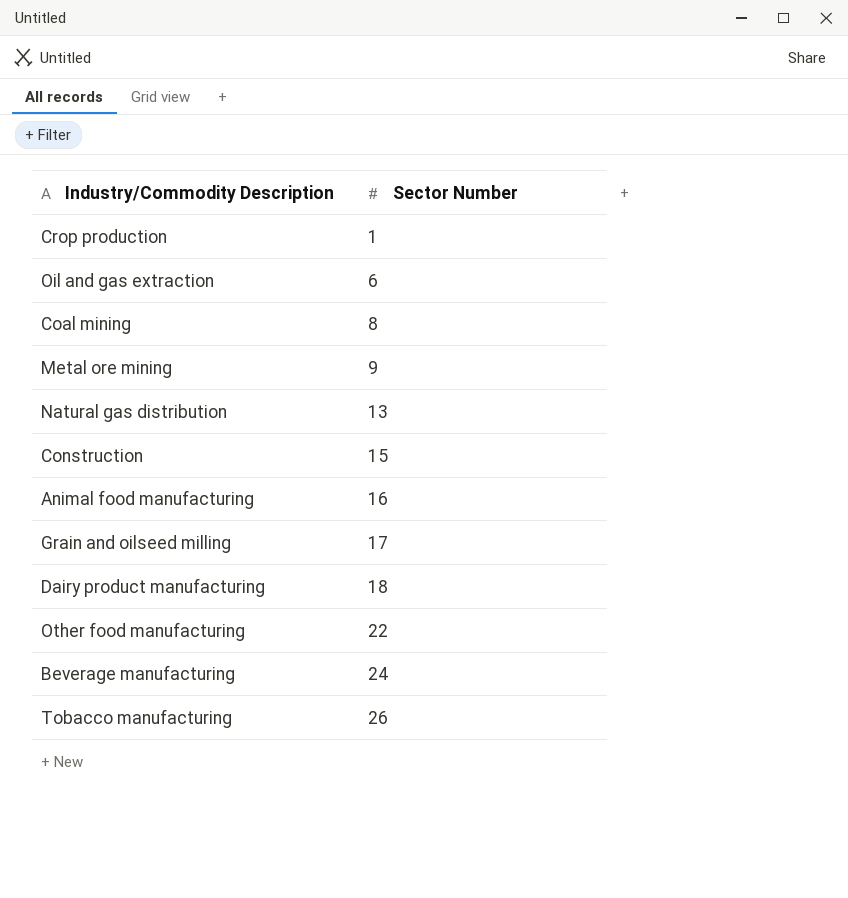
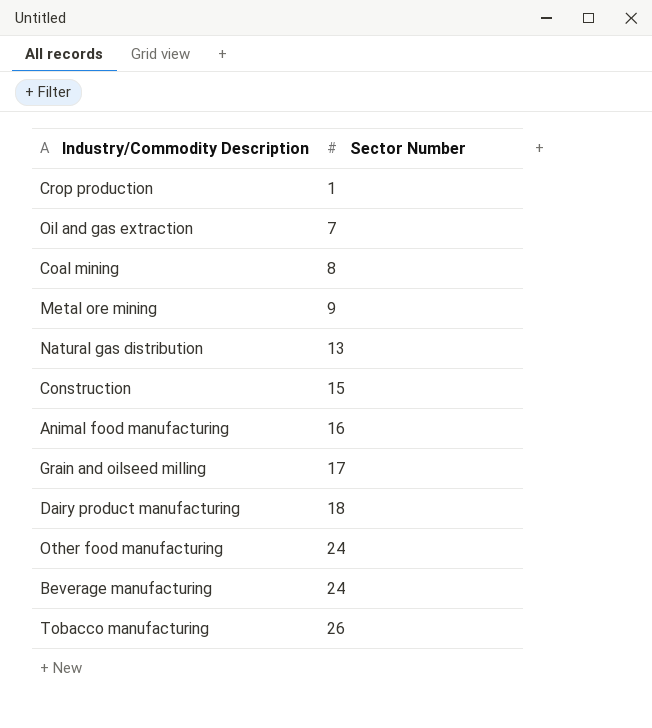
Oil and gas extraction | Sector Number: 6 -> 7
Other food manufacturing | Sector Number: 22 -> 24

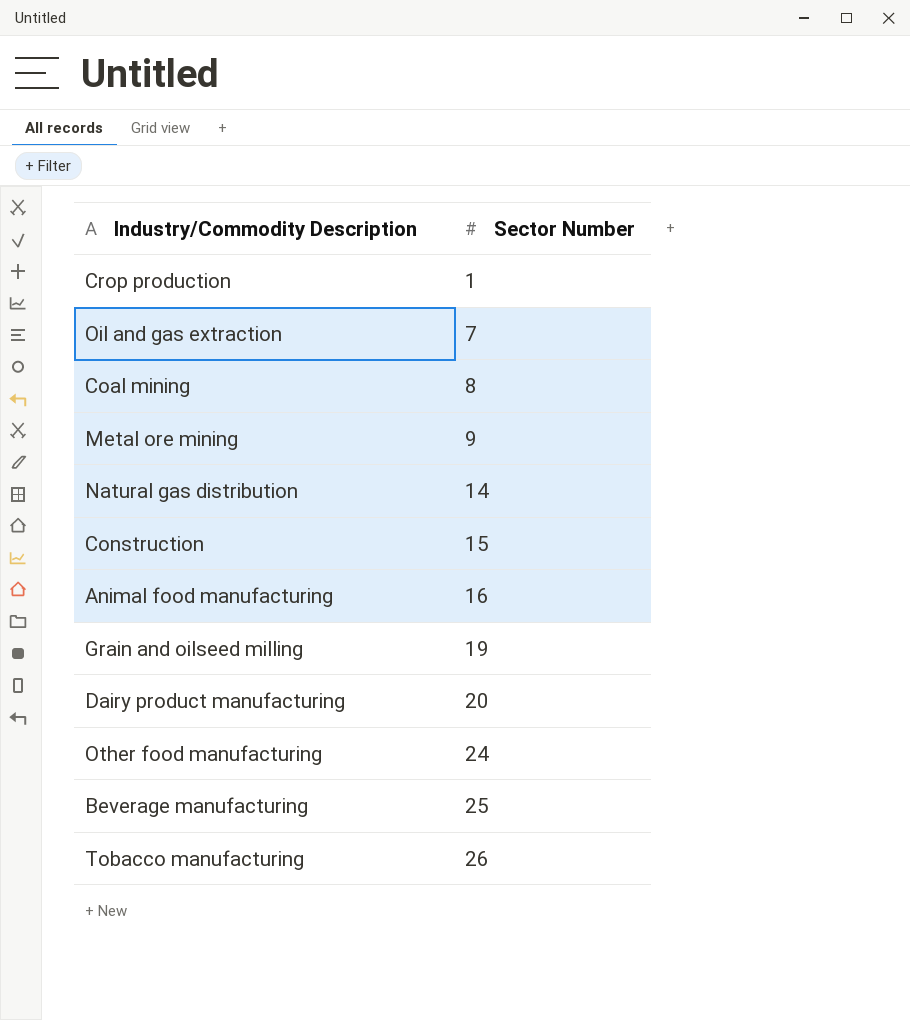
Natural gas distribution | Sector Number: 13 -> 14
Grain and oilseed milling | Sector Number: 17 -> 19
Dairy product manufacturing | Sector Number: 18 -> 20
Beverage manufacturing | Sector Number: 24 -> 25

